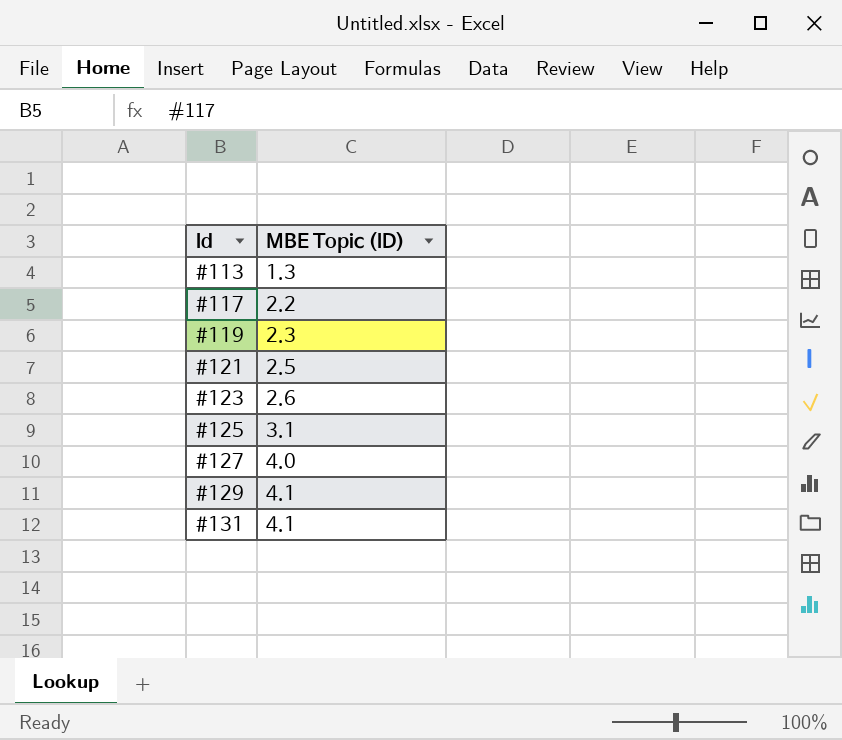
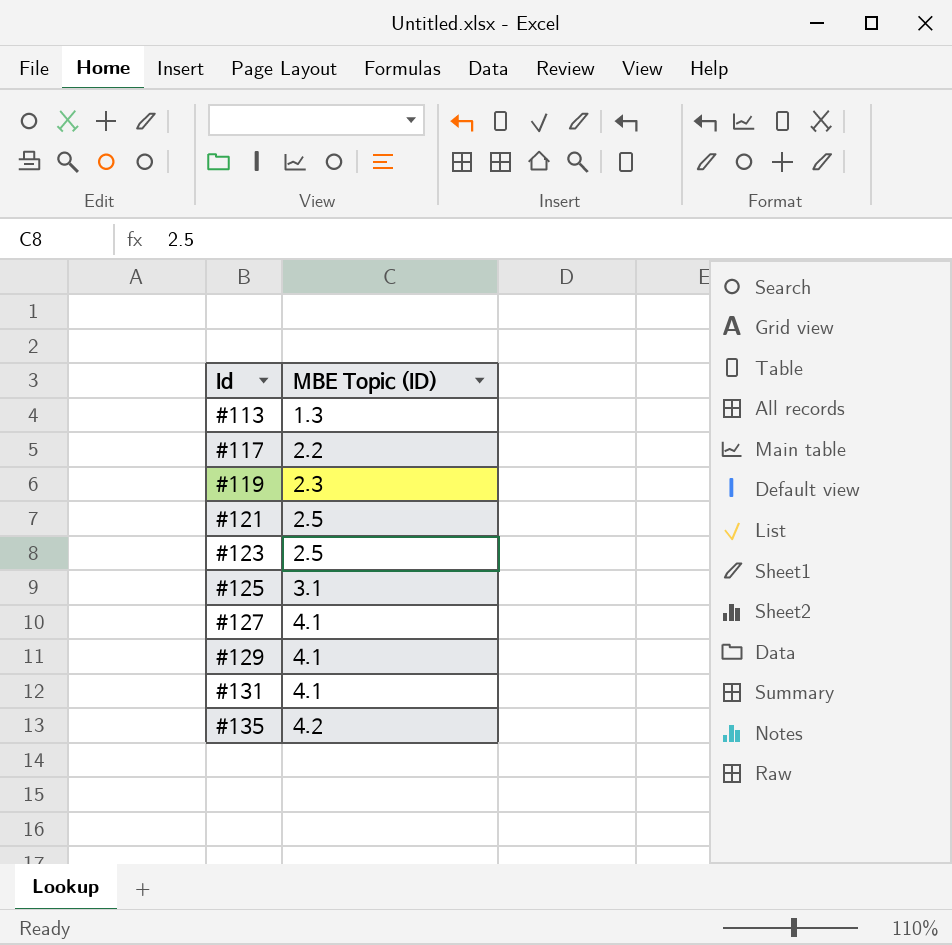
#123 | MBE Topic (ID): 2.6 -> 2.5
#127 | MBE Topic (ID): 4.0 -> 4.1
row #135: none -> 4.2

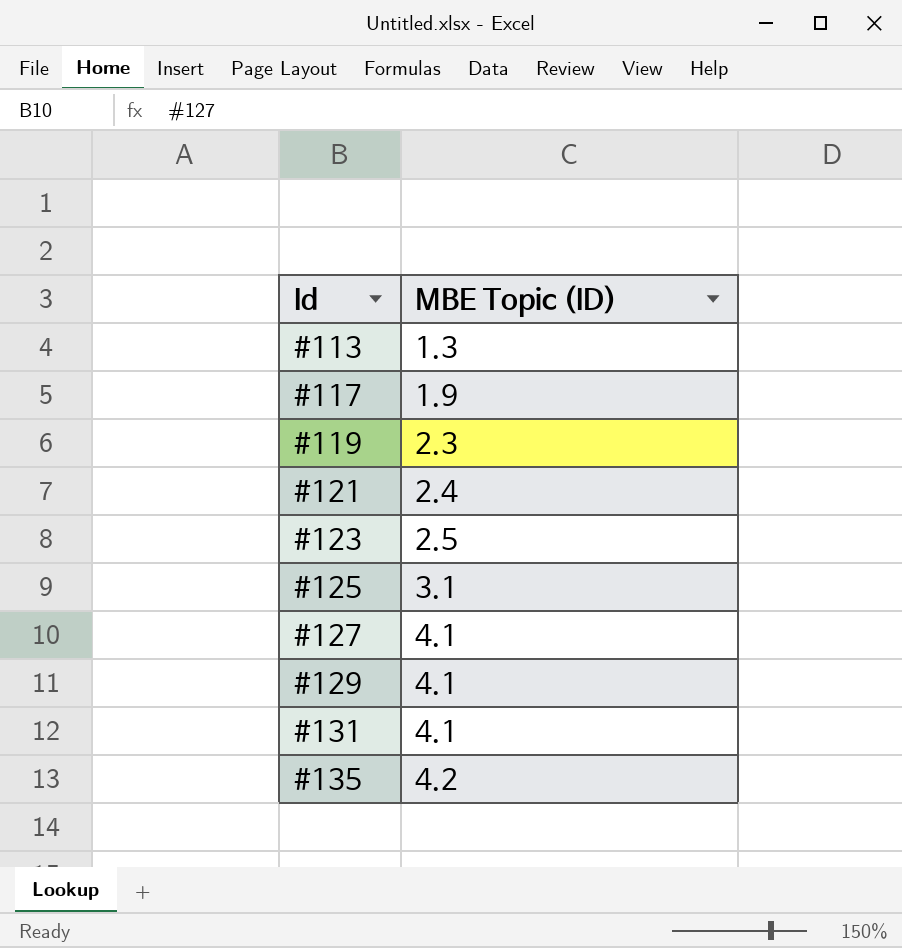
#117 | MBE Topic (ID): 2.2 -> 1.9
#121 | MBE Topic (ID): 2.5 -> 2.4

